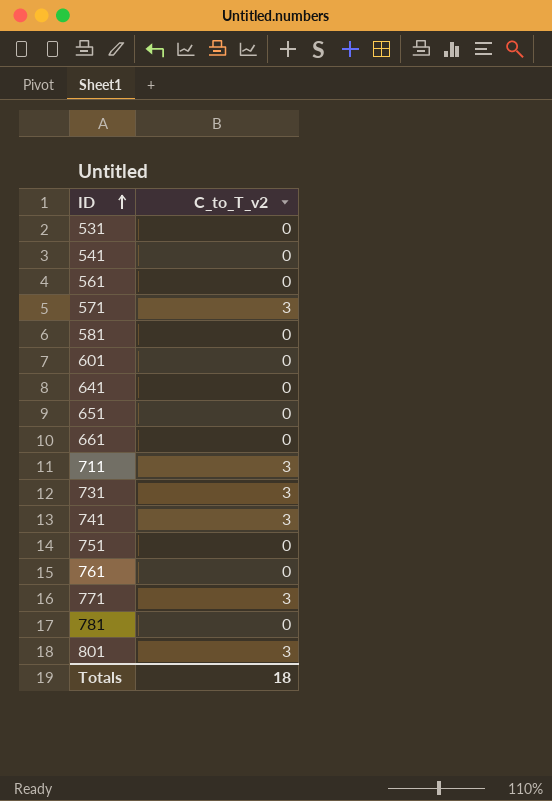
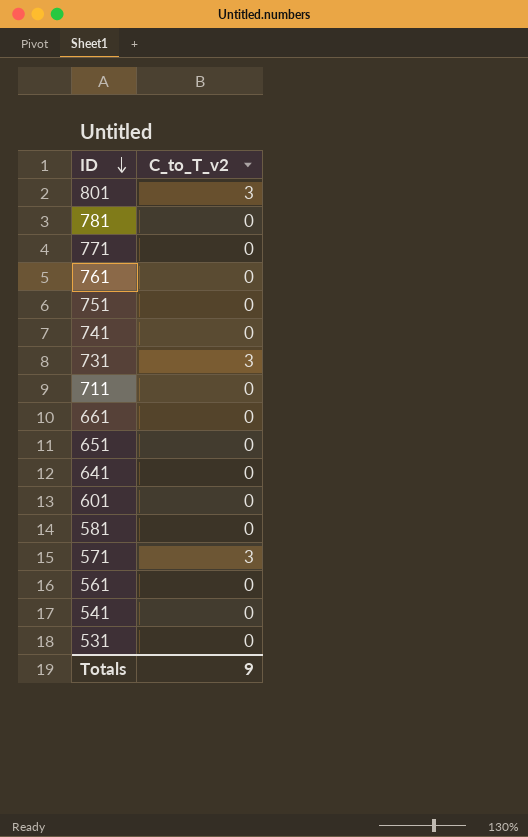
row order: ID ascending -> ID descending
771 | C_to_T_v2: 3 -> 0
741 | C_to_T_v2: 3 -> 0
711 | C_to_T_v2: 3 -> 0
Totals | C_to_T_v2: 18 -> 9

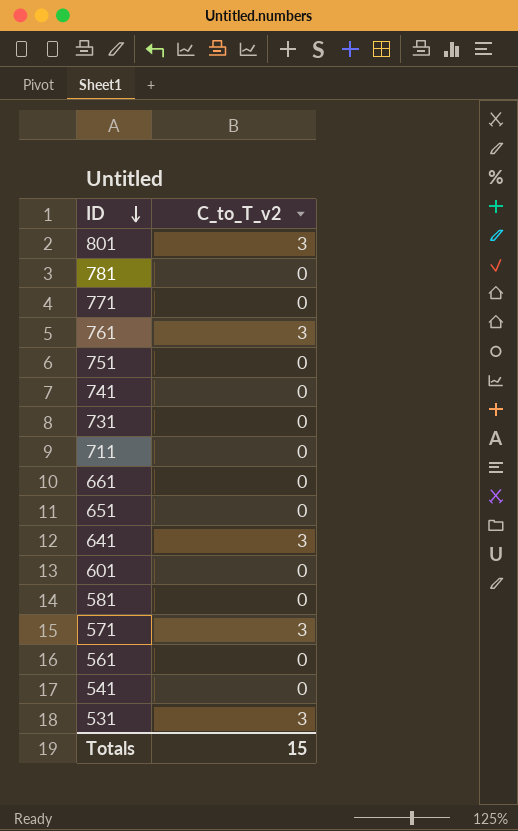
761 | C_to_T_v2: 0 -> 3
731 | C_to_T_v2: 3 -> 0
641 | C_to_T_v2: 0 -> 3
531 | C_to_T_v2: 0 -> 3
Totals | C_to_T_v2: 9 -> 15

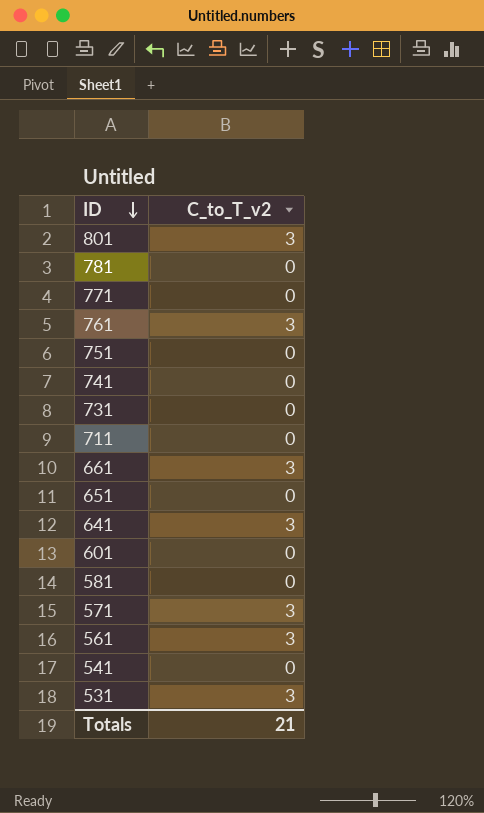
661 | C_to_T_v2: 0 -> 3
561 | C_to_T_v2: 0 -> 3
Totals | C_to_T_v2: 15 -> 21

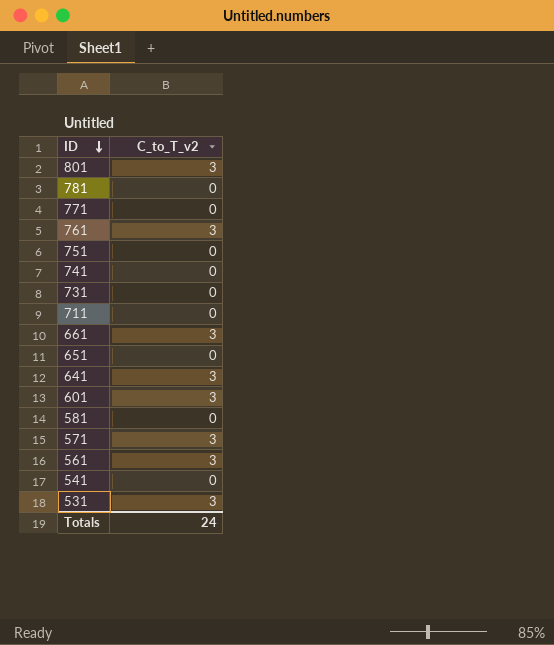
601 | C_to_T_v2: 0 -> 3
Totals | C_to_T_v2: 21 -> 24

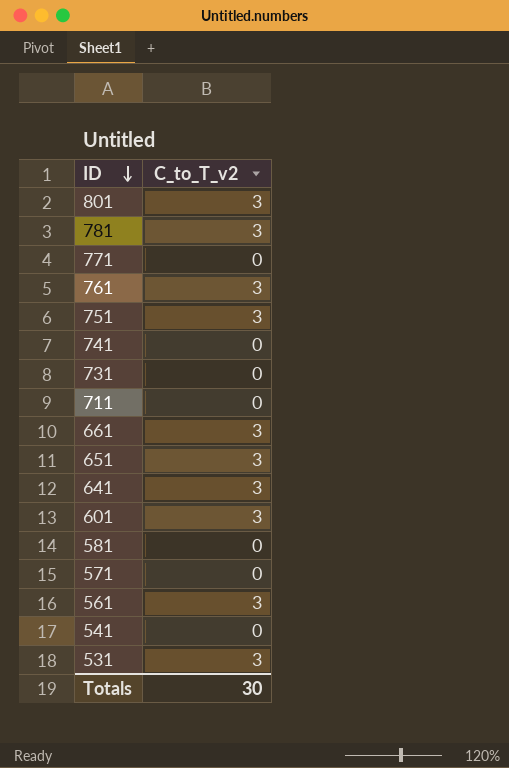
781 | C_to_T_v2: 0 -> 3
751 | C_to_T_v2: 0 -> 3
651 | C_to_T_v2: 0 -> 3
571 | C_to_T_v2: 3 -> 0
Totals | C_to_T_v2: 24 -> 30

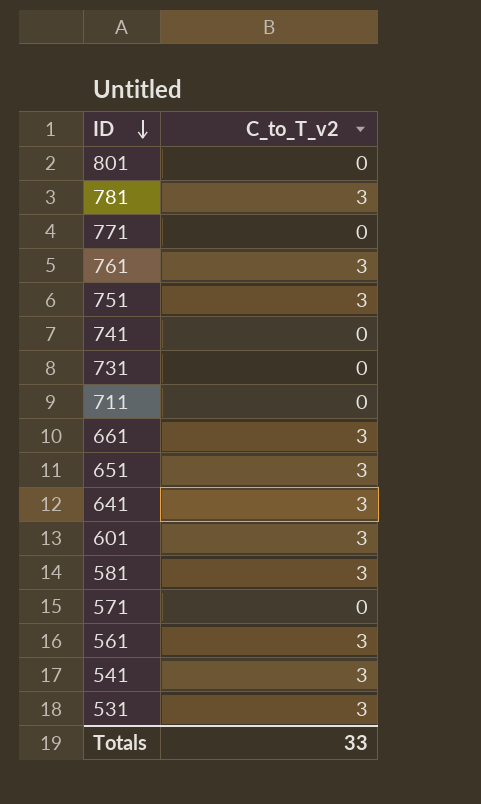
801 | C_to_T_v2: 3 -> 0
581 | C_to_T_v2: 0 -> 3
541 | C_to_T_v2: 0 -> 3
Totals | C_to_T_v2: 30 -> 33

